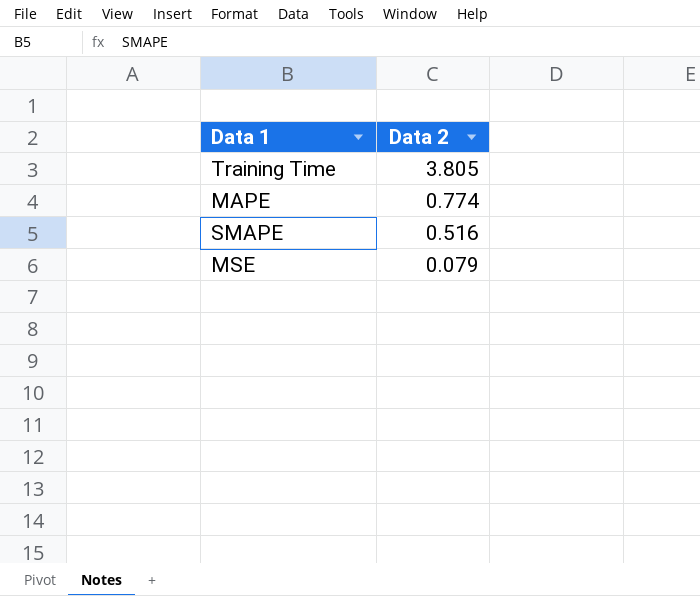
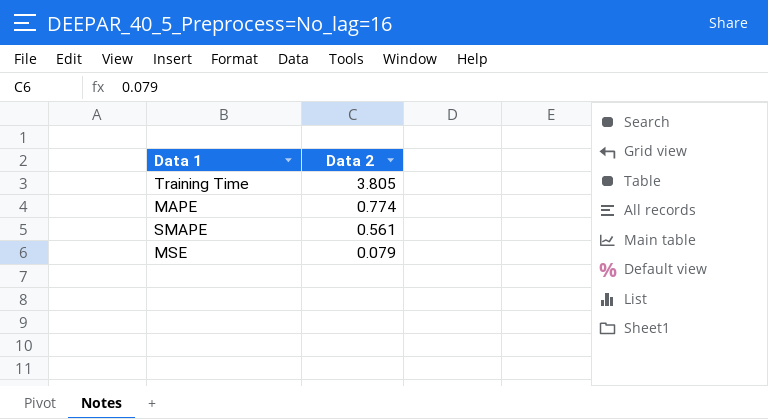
SMAPE | Data 2: 0.516 -> 0.561

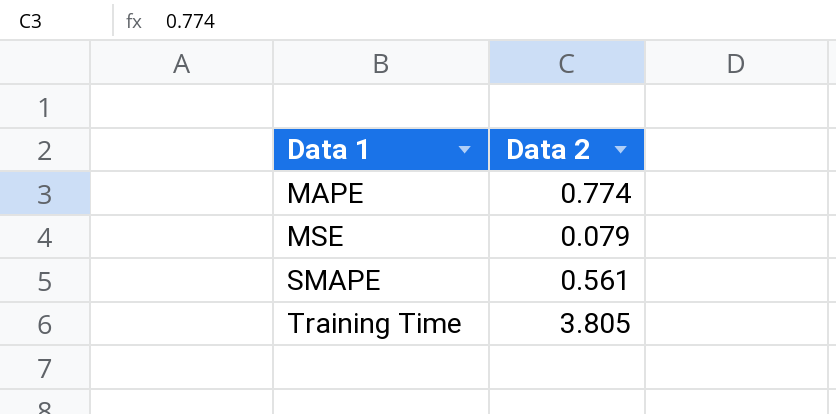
row order: Data 2 descending -> Data 1 ascending

